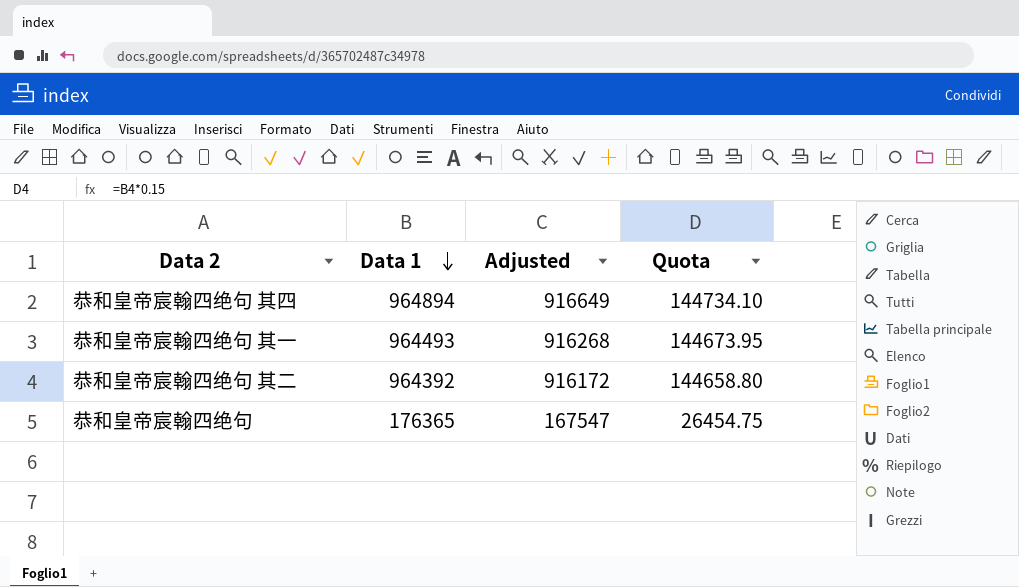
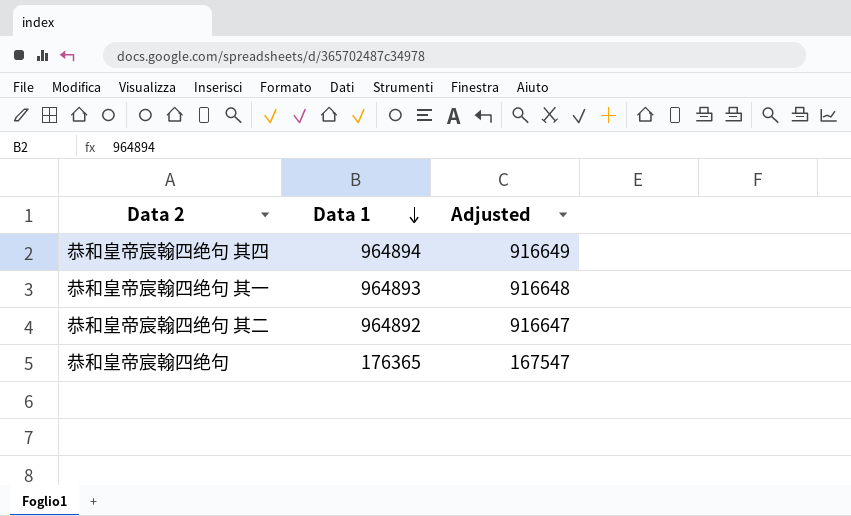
column Quota | formula: [Data 1] * 0.15 -> none
恭和皇帝宸翰四绝句 其一 | Data 1: 964493 -> 964893
恭和皇帝宸翰四绝句 其一 | Adjusted: 916268 -> 916648
恭和皇帝宸翰四绝句 其二 | Data 1: 964392 -> 964892
恭和皇帝宸翰四绝句 其二 | Adjusted: 916172 -> 916647

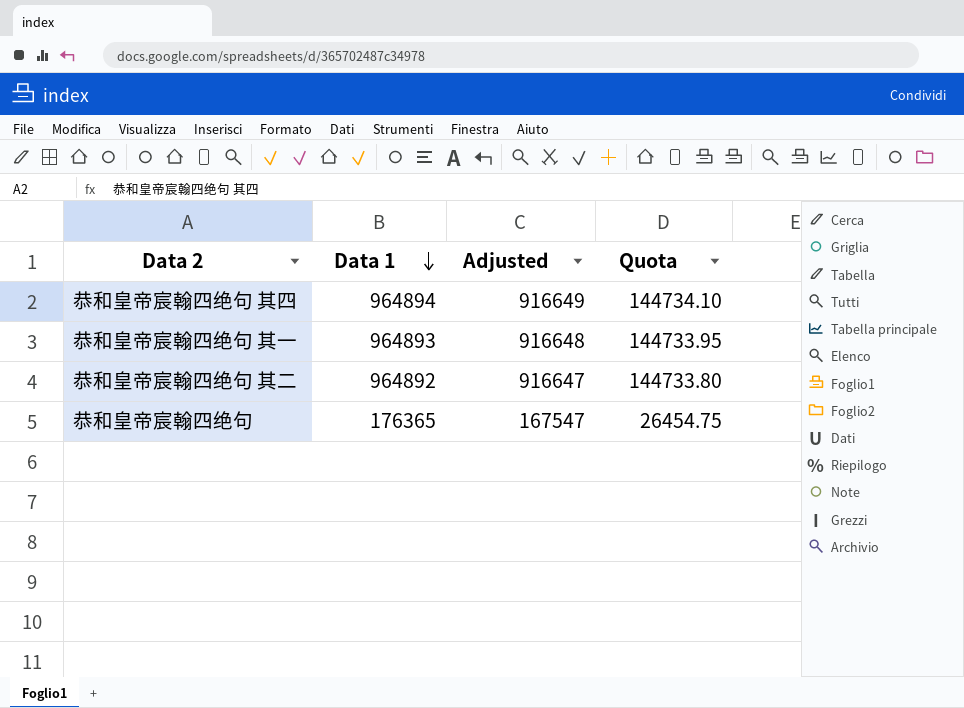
column Quota | formula: none -> [Data 1] * 0.15

